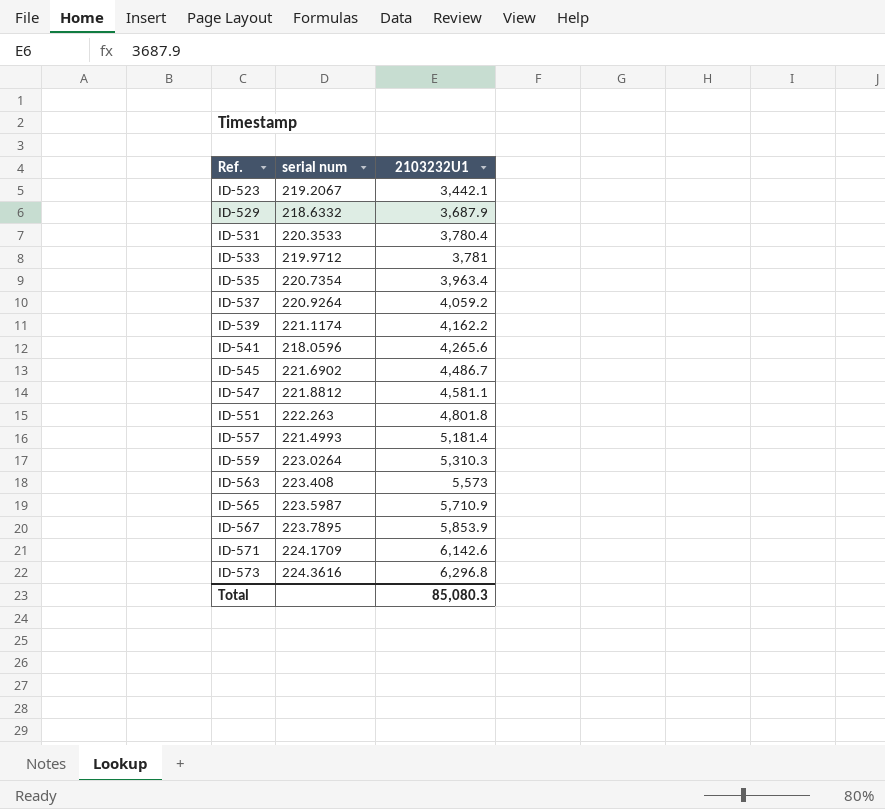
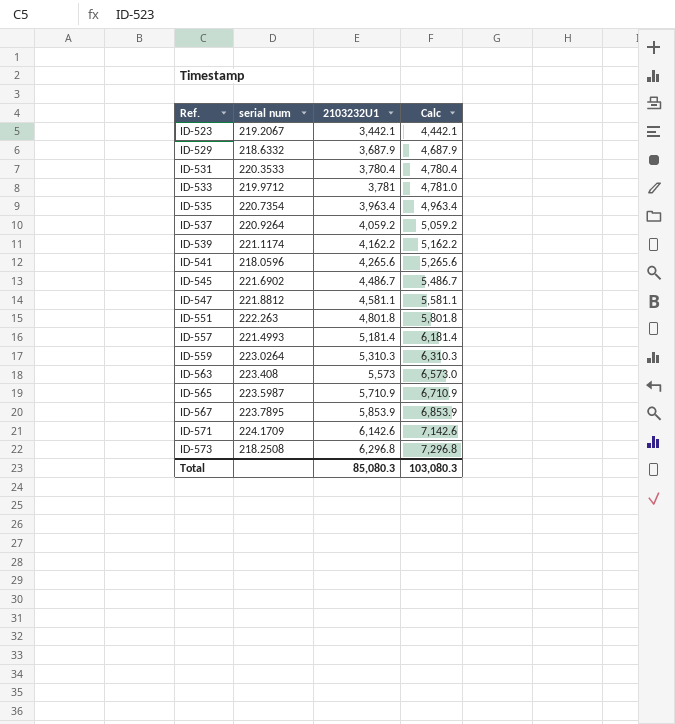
column Calc | formula: none -> [2103232U1] + 1000
ID-573 | serial num: 224.3616 -> 218.2508

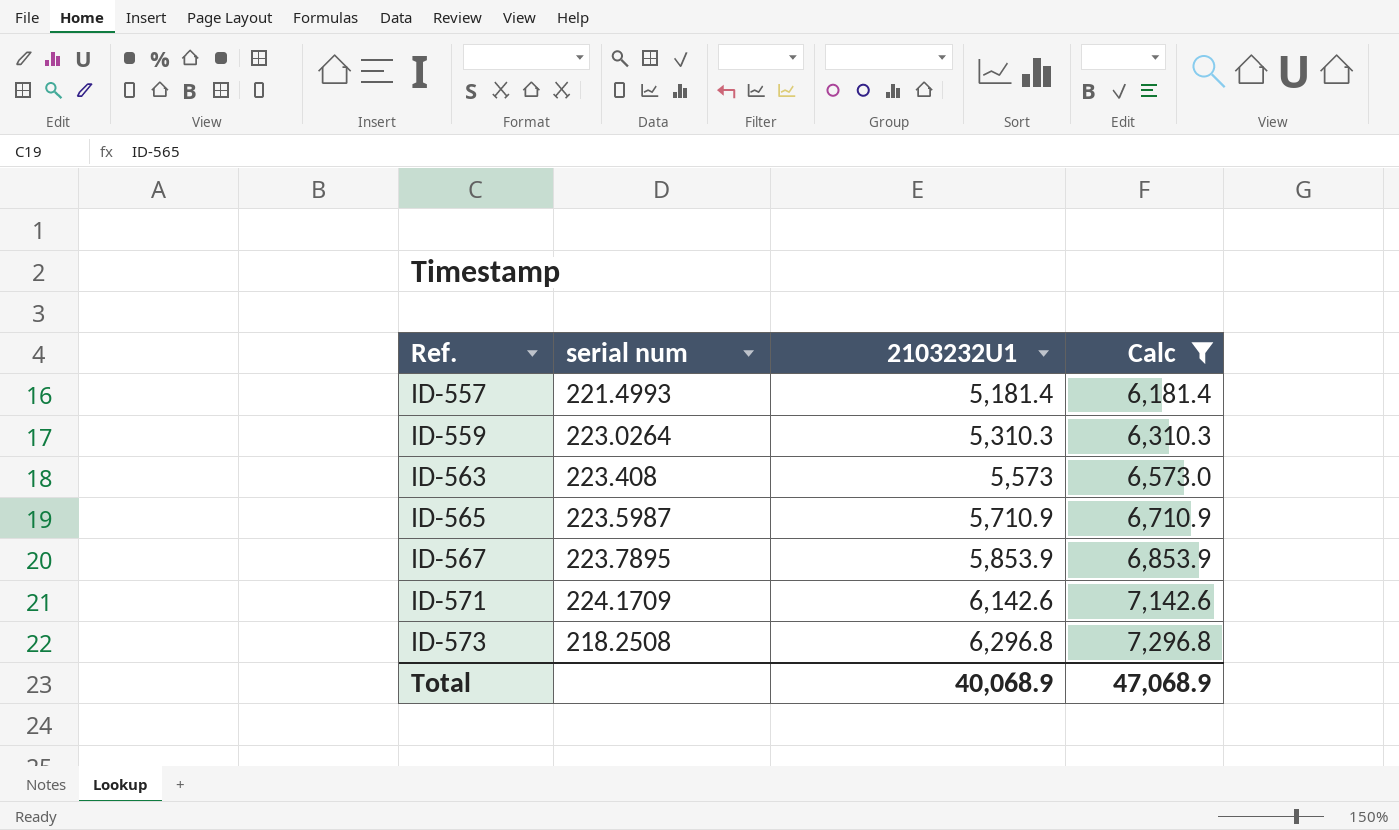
filter: none -> Calc >= 6,181.4
Total | 2103232U1: 85,080.3 -> 40,068.9
Total | Calc: 103,080.3 -> 47,068.9

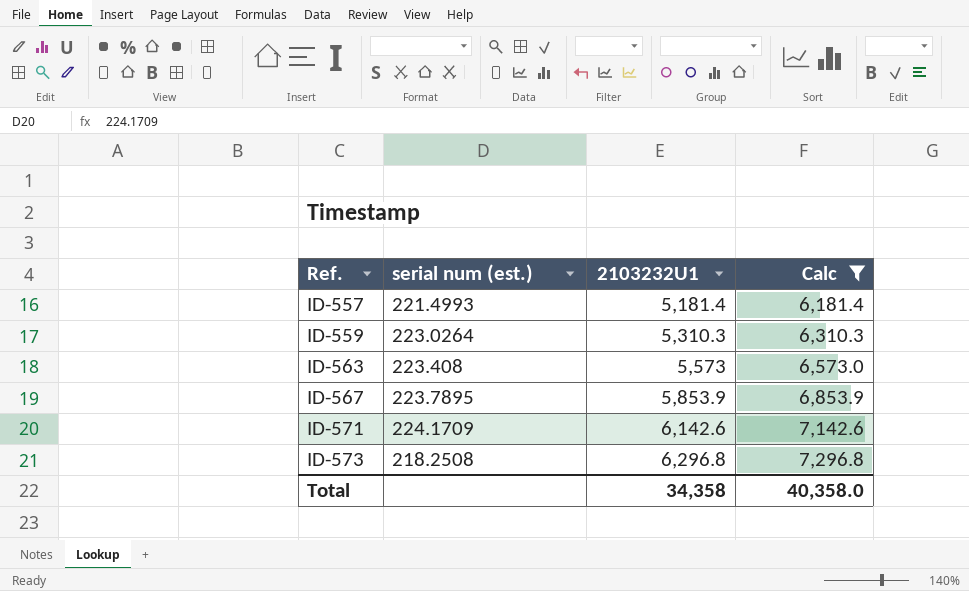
column name: serial num -> serial num (est.)
row ID-565: 223.5987 | 5,710.9 | 6,710.9 -> none
Total | 2103232U1: 40,068.9 -> 34,358
Total | Calc: 47,068.9 -> 40,358.0

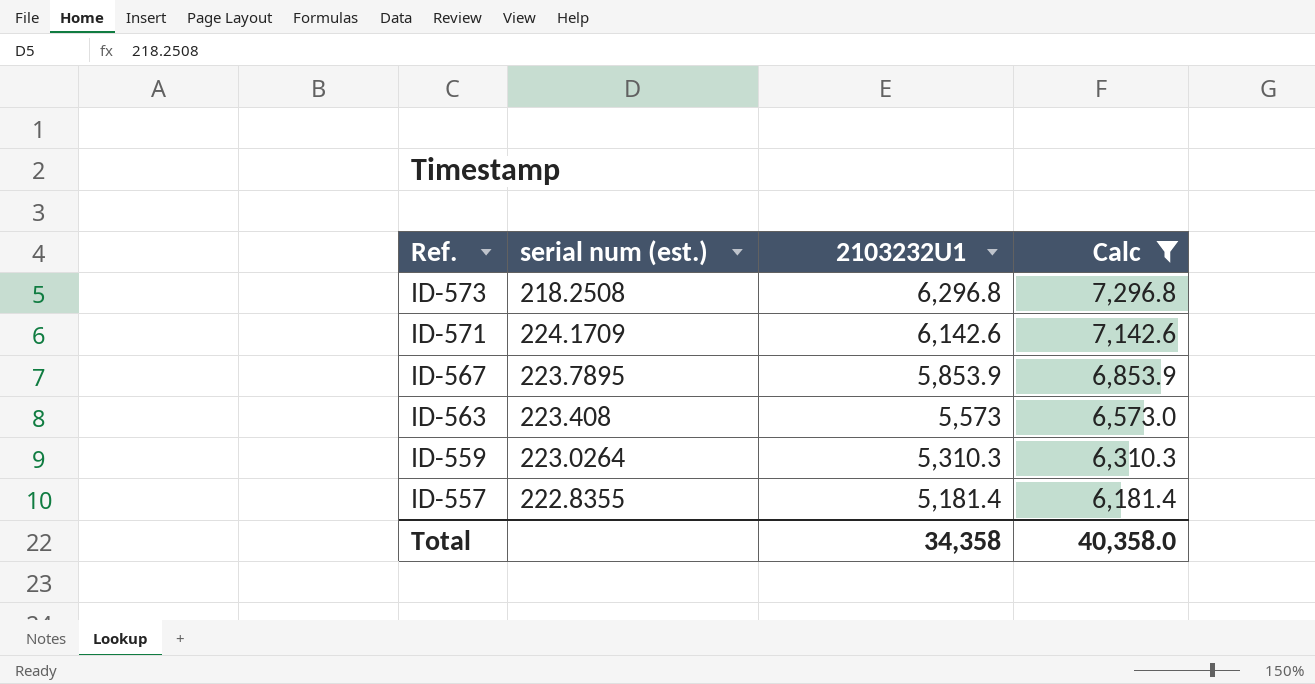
row order: Ref. ascending -> Ref. descending
ID-557 | serial num (est.): 221.4993 -> 222.8355

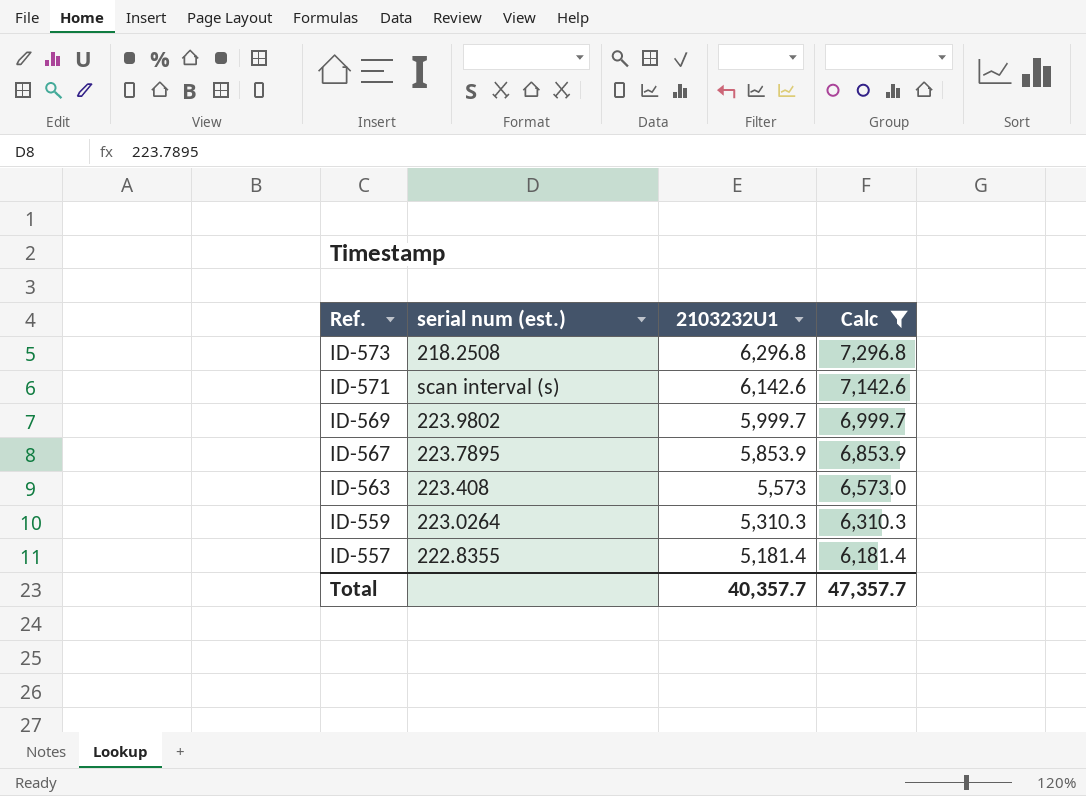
ID-571 | serial num (est.): 224.1709 -> scan interval (s)
row ID-569: none -> 223.9802 | 5,999.7 | 6,999.7
Total | 2103232U1: 34,358 -> 40,357.7
Total | Calc: 40,358.0 -> 47,357.7

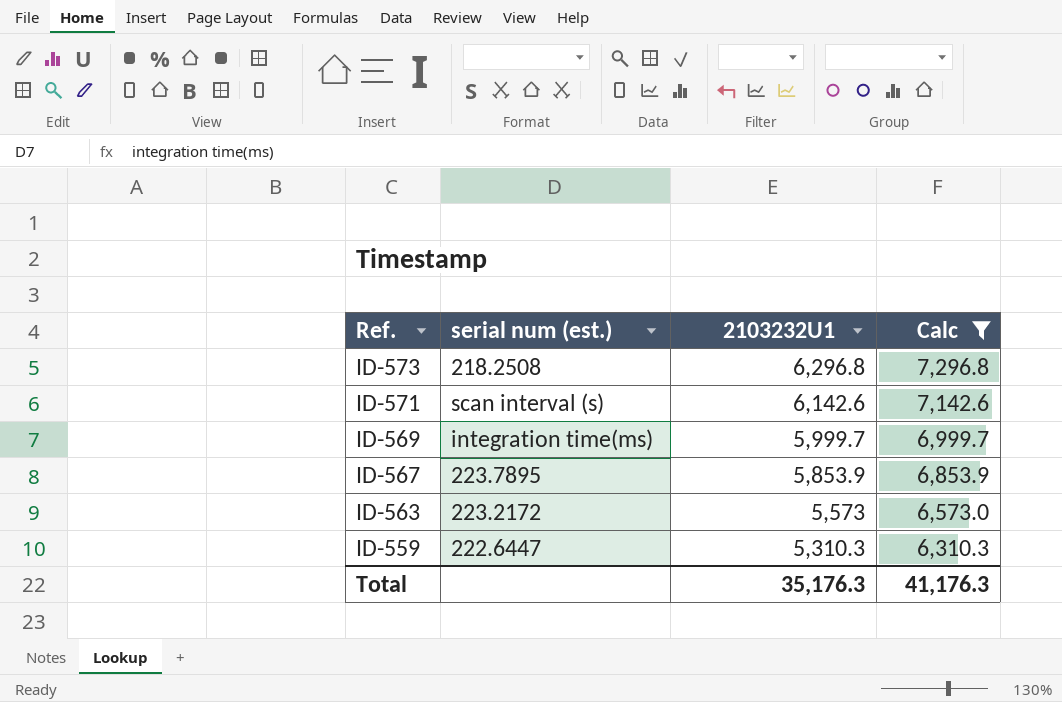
row ID-557: 222.8355 | 5,181.4 | 6,181.4 -> none
ID-569 | serial num (est.): 223.9802 -> integration time(ms)
ID-563 | serial num (est.): 223.408 -> 223.2172
ID-559 | serial num (est.): 223.0264 -> 222.6447
Total | 2103232U1: 40,357.7 -> 35,176.3
Total | Calc: 47,357.7 -> 41,176.3

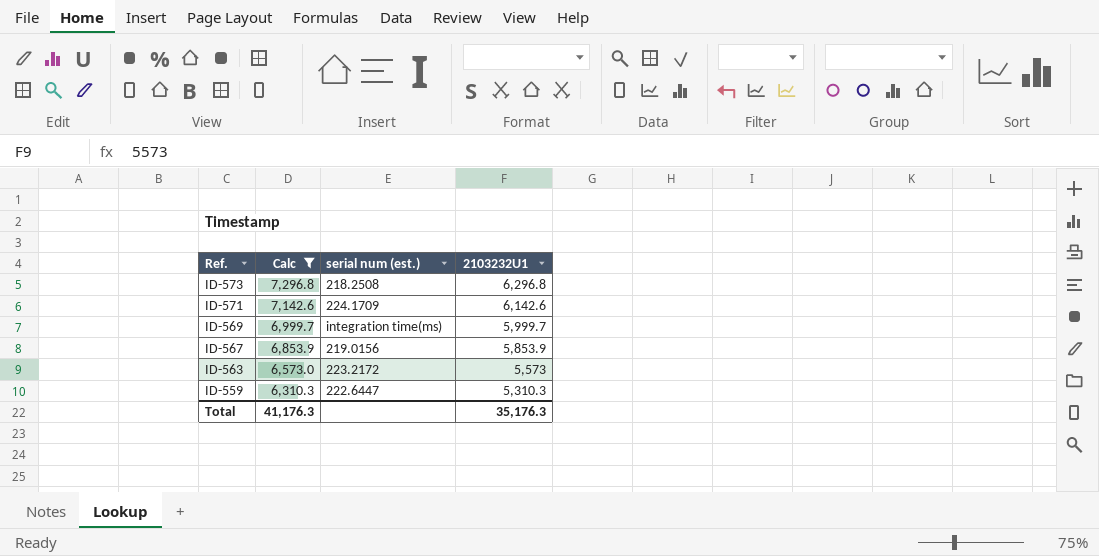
column Calc | position: 4 -> 2
ID-571 | serial num (est.): scan interval (s) -> 224.1709
ID-567 | serial num (est.): 223.7895 -> 219.0156

